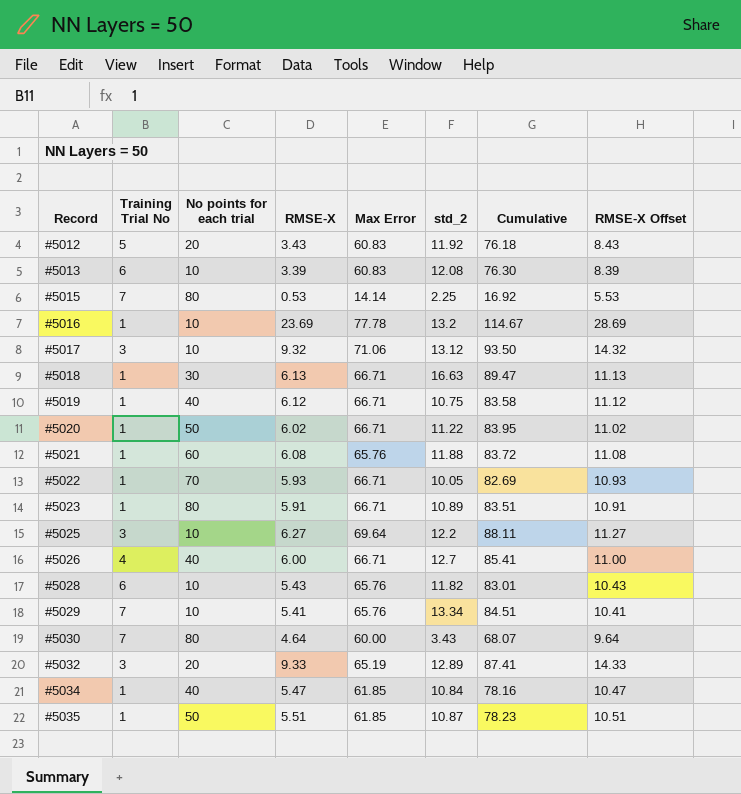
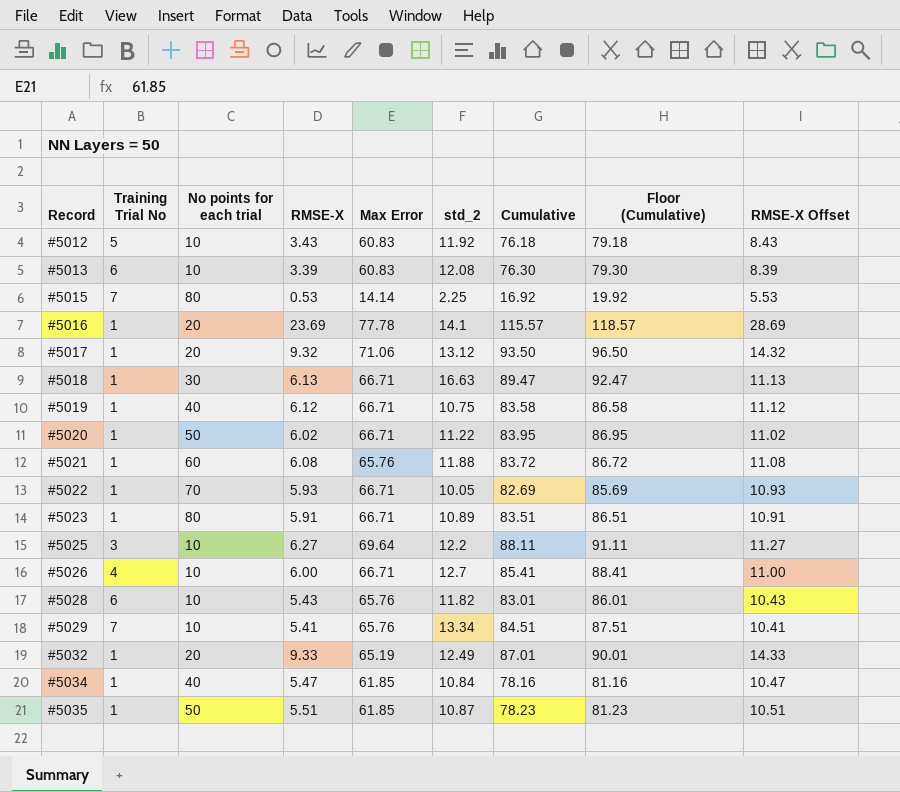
column Floor (Cumulative) | formula: none -> [Cumulative] + 3
row #5030: 7 | 80 | 4.64 | 60.00 | 3.43 | 68.07 | 9.64 -> none
#5012 | No points for each trial: 20 -> 10
#5016 | No points for each trial: 10 -> 20
#5016 | std_2: 13.2 -> 14.1
#5016 | Cumulative: 114.67 -> 115.57
#5017 | Training Trial No: 3 -> 1
#5017 | No points for each trial: 10 -> 20
#5026 | No points for each trial: 40 -> 10
#5032 | Training Trial No: 3 -> 1
#5032 | std_2: 12.89 -> 12.49
#5032 | Cumulative: 87.41 -> 87.01

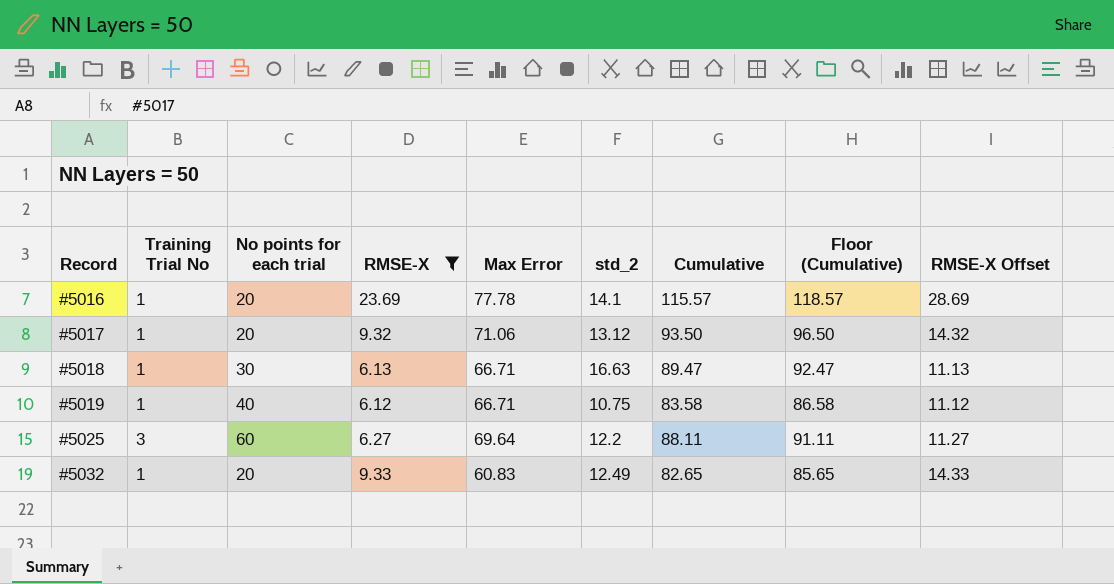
filter: none -> RMSE-X >= 6.12
#5025 | No points for each trial: 10 -> 60
#5032 | Max Error: 65.19 -> 60.83
#5032 | Cumulative: 87.01 -> 82.65
#5032 | Floor (Cumulative): 90.01 -> 85.65

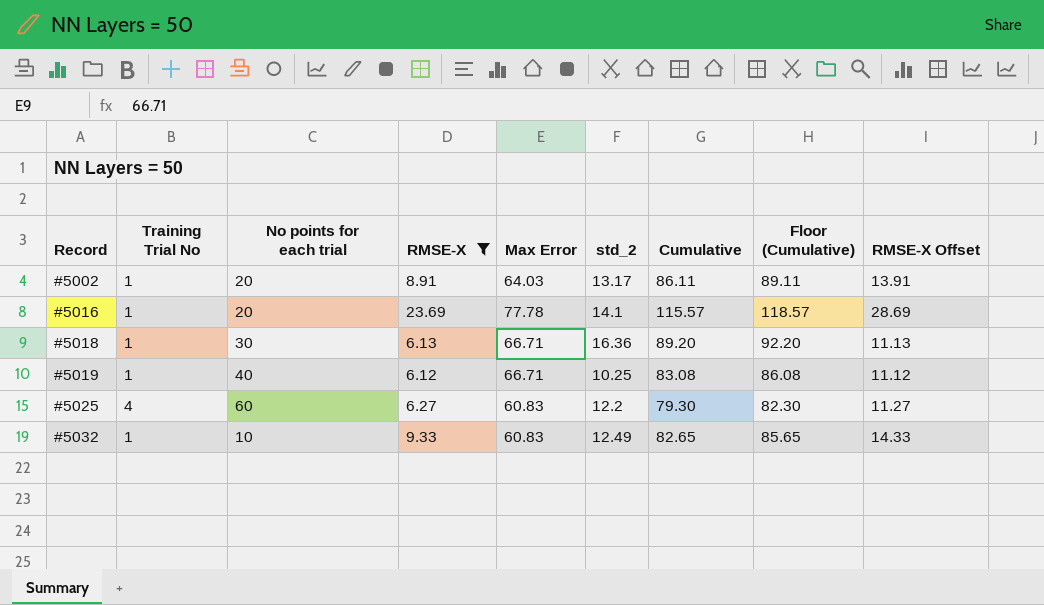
row #5017: 1 | 20 | 9.32 | 71.06 | 13.12 | 93.50 | 96.50 | 14.32 -> none
row #5002: none -> 1 | 20 | 8.91 | 64.03 | 13.17 | 86.11 | 89.11 | 13.91
#5018 | std_2: 16.63 -> 16.36
#5018 | Cumulative: 89.47 -> 89.20
#5018 | Floor (Cumulative): 92.47 -> 92.20
#5019 | std_2: 10.75 -> 10.25
#5019 | Cumulative: 83.58 -> 83.08
#5019 | Floor (Cumulative): 86.58 -> 86.08
#5025 | Training Trial No: 3 -> 4
#5025 | Max Error: 69.64 -> 60.83
#5025 | Cumulative: 88.11 -> 79.30
#5025 | Floor (Cumulative): 91.11 -> 82.30
#5032 | No points for each trial: 20 -> 10

